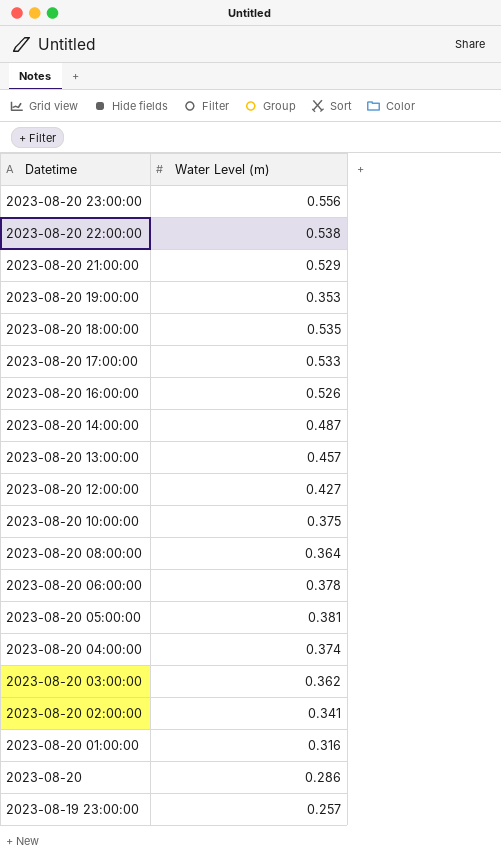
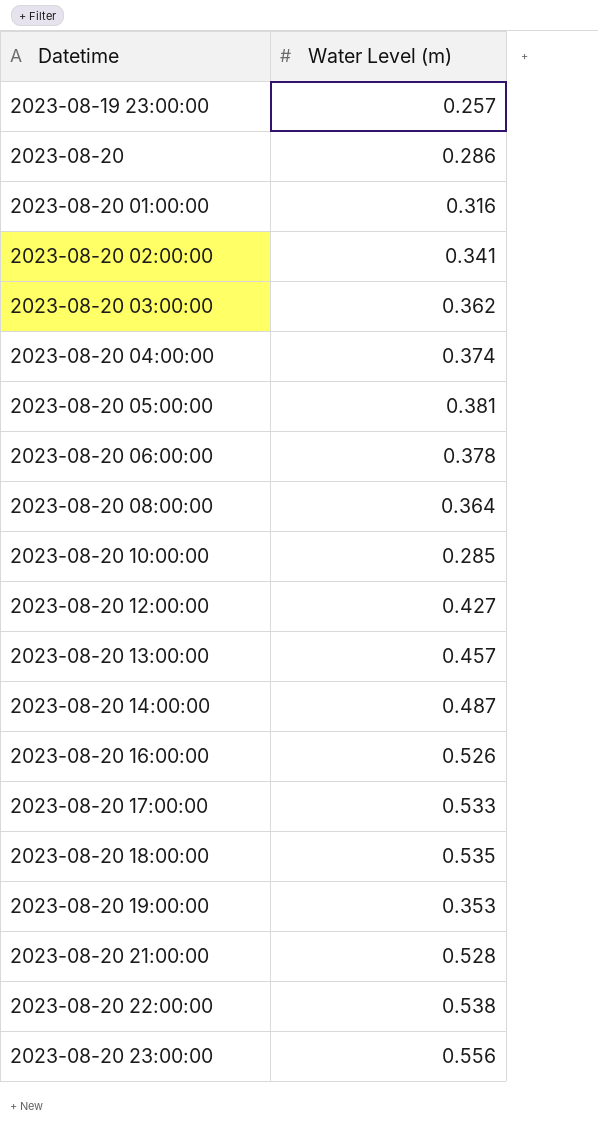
row order: Datetime descending -> Datetime ascending
2023-08-20 10:00:00 | Water Level (m): 0.375 -> 0.285
2023-08-20 21:00:00 | Water Level (m): 0.529 -> 0.528

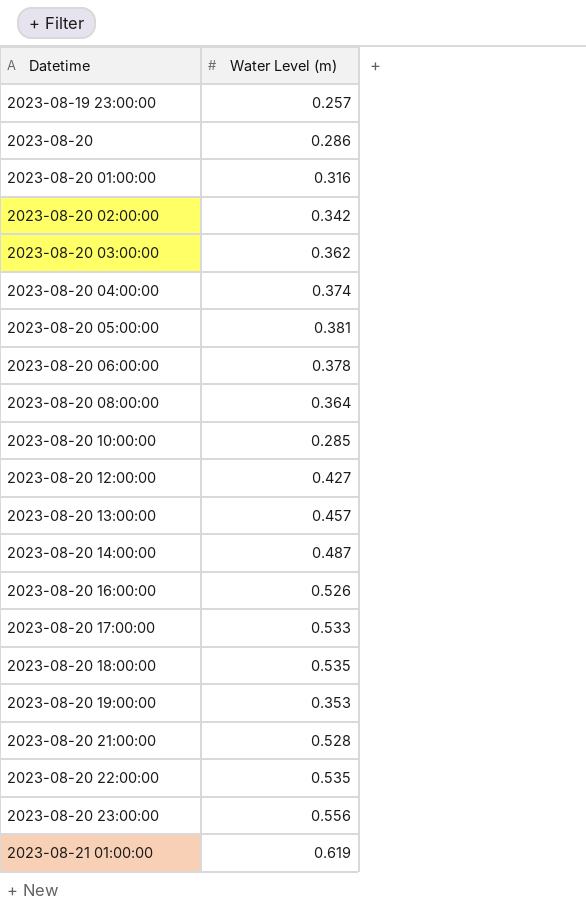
2023-08-20 02:00:00 | Water Level (m): 0.341 -> 0.342
2023-08-20 22:00:00 | Water Level (m): 0.538 -> 0.535
row 2023-08-21 01:00:00: none -> 0.619

